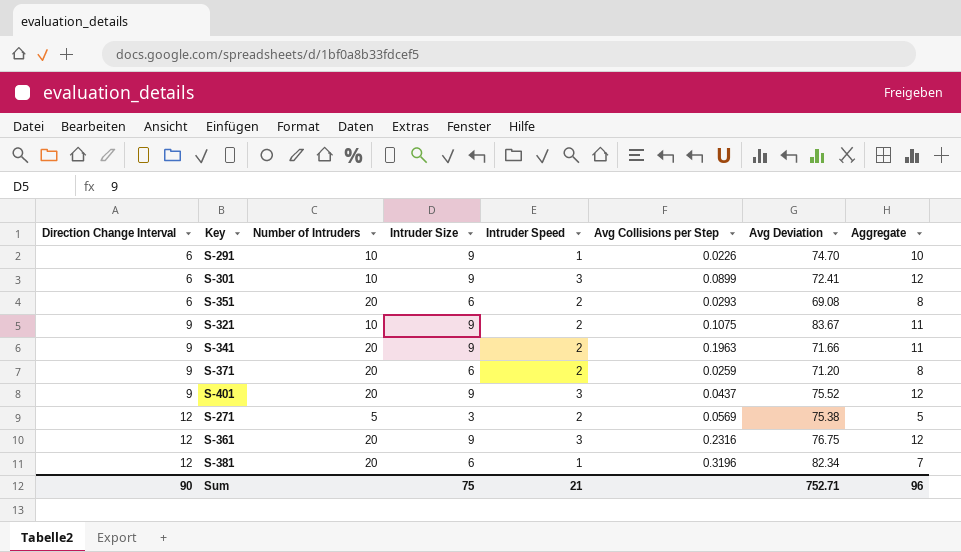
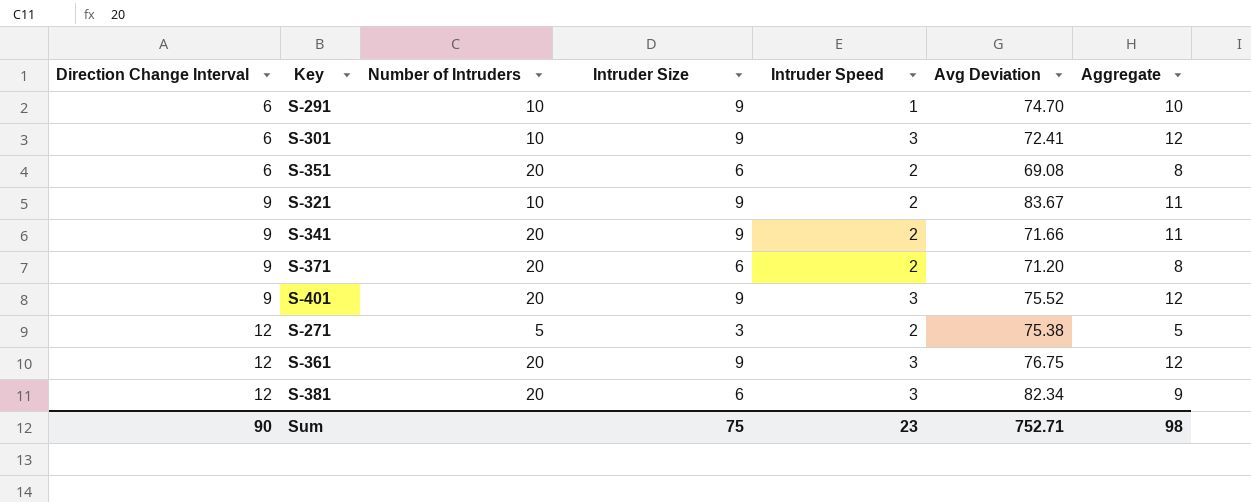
column Avg Collisions per Step | position: 6 -> none
S-381 | Intruder Speed: 1 -> 3
S-381 | Aggregate: 7 -> 9
Sum | Intruder Speed: 21 -> 23
Sum | Aggregate: 96 -> 98

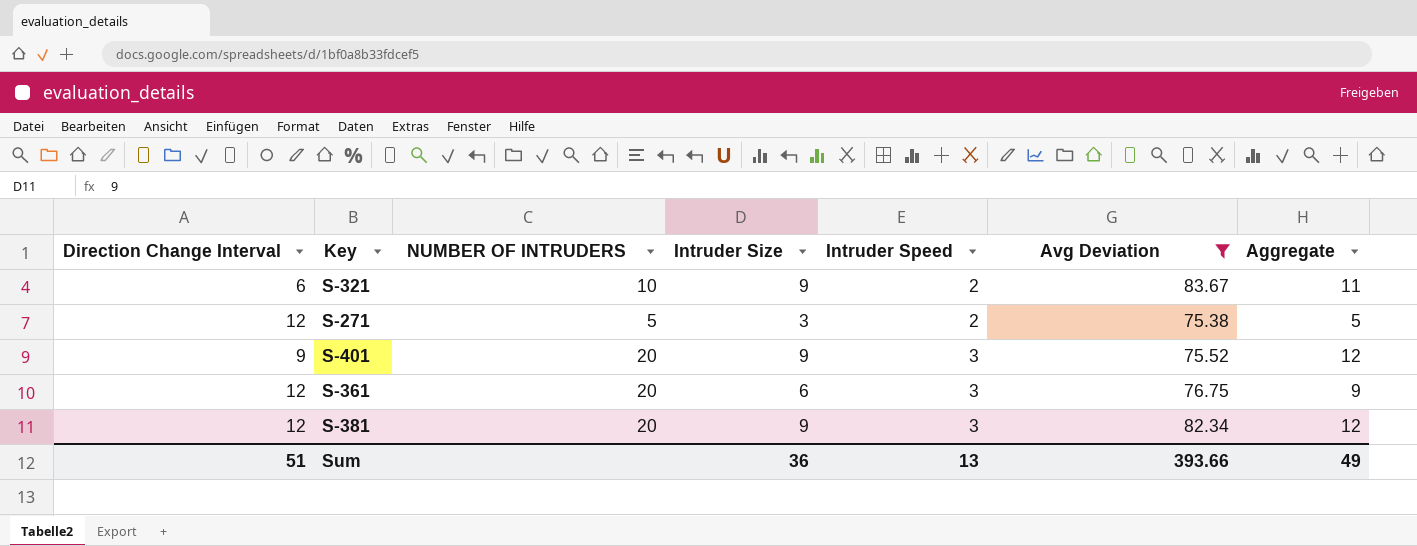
filter: none -> Avg Deviation >= 75.38
row order: Direction Change Interval ascending -> Intruder Speed ascending
column name: Number of Intruders -> NUMBER OF INTRUDERS
S-321 | Direction Change Interval: 9 -> 6
S-361 | Intruder Size: 9 -> 6
S-361 | Aggregate: 12 -> 9
S-381 | Intruder Size: 6 -> 9
S-381 | Aggregate: 9 -> 12
Sum | Direction Change Interval: 90 -> 51
Sum | Intruder Size: 75 -> 36
Sum | Intruder Speed: 23 -> 13
Sum | Avg Deviation: 752.71 -> 393.66
Sum | Aggregate: 98 -> 49

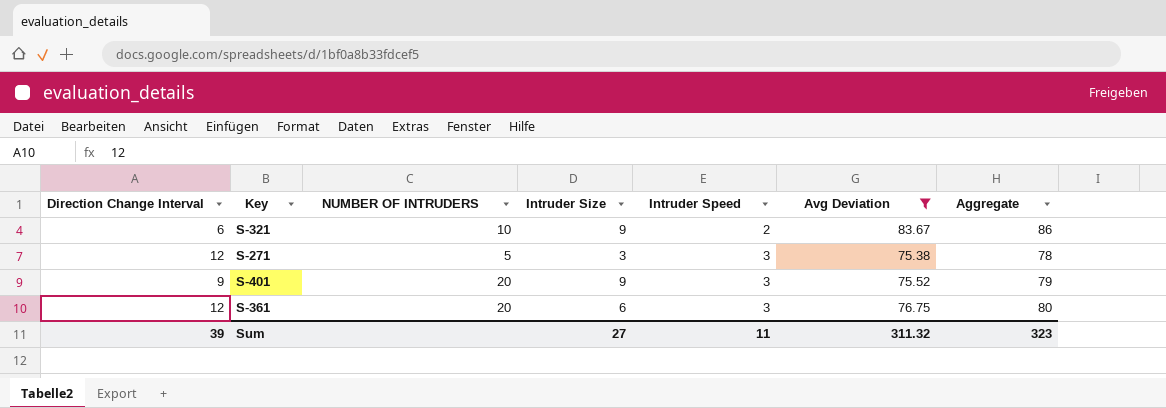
column Aggregate | formula: [Intruder Size] + [Intruder Speed] -> [Intruder Speed] + [Avg Deviation]
row S-381: 12 | 20 | 9 | 3 | 82.34 | 12 -> none
S-271 | Intruder Speed: 2 -> 3
Sum | Direction Change Interval: 51 -> 39
Sum | Intruder Size: 36 -> 27
Sum | Intruder Speed: 13 -> 11
Sum | Avg Deviation: 393.66 -> 311.32
Sum | Aggregate: 49 -> 323

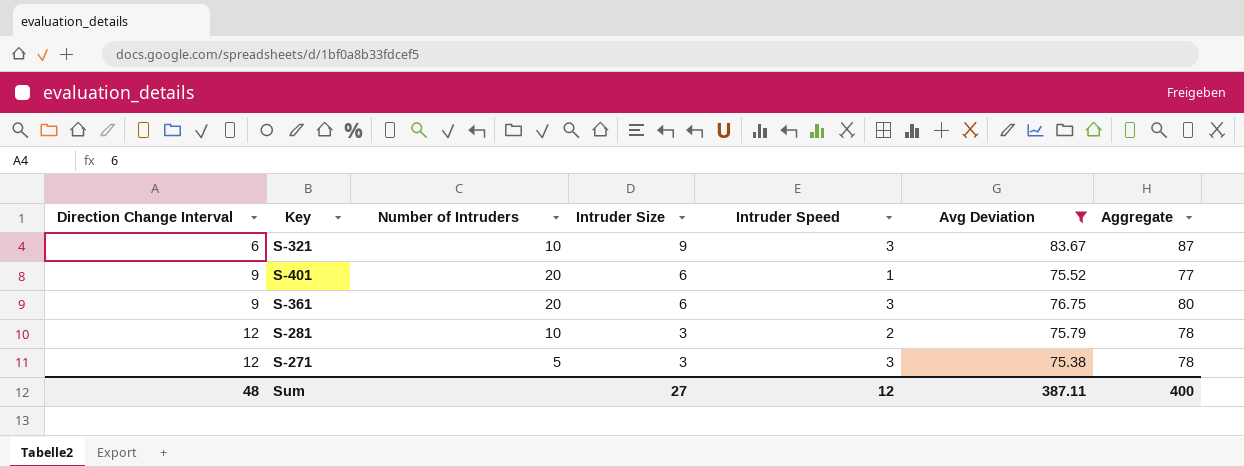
row order: Intruder Speed ascending -> Direction Change Interval ascending
column name: NUMBER OF INTRUDERS -> Number of Intruders
S-321 | Intruder Speed: 2 -> 3
S-321 | Aggregate: 86 -> 87
S-401 | Intruder Size: 9 -> 6
S-401 | Intruder Speed: 3 -> 1
S-401 | Aggregate: 79 -> 77
S-361 | Direction Change Interval: 12 -> 9
row S-281: none -> 12 | 10 | 3 | 2 | 75.79 | 78
Sum | Direction Change Interval: 39 -> 48
Sum | Intruder Speed: 11 -> 12
Sum | Avg Deviation: 311.32 -> 387.11
Sum | Aggregate: 323 -> 400

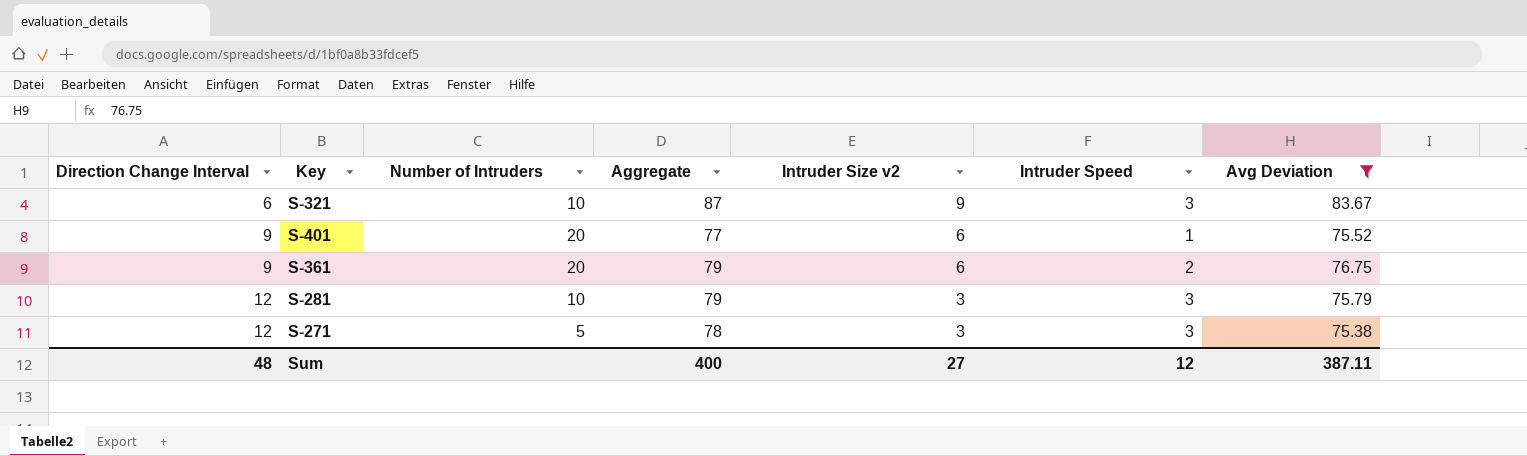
column Aggregate | position: 7 -> 4
column name: Intruder Size -> Intruder Size v2
S-361 | Aggregate: 80 -> 79
S-361 | Intruder Speed: 3 -> 2
S-281 | Aggregate: 78 -> 79
S-281 | Intruder Speed: 2 -> 3

